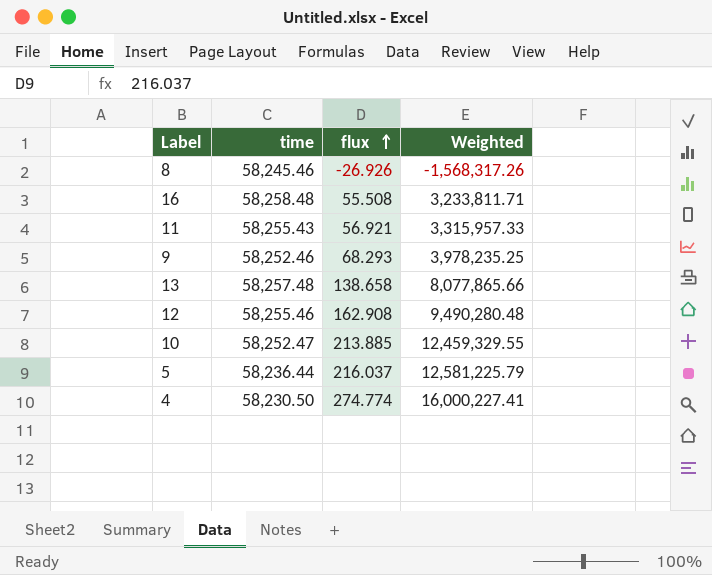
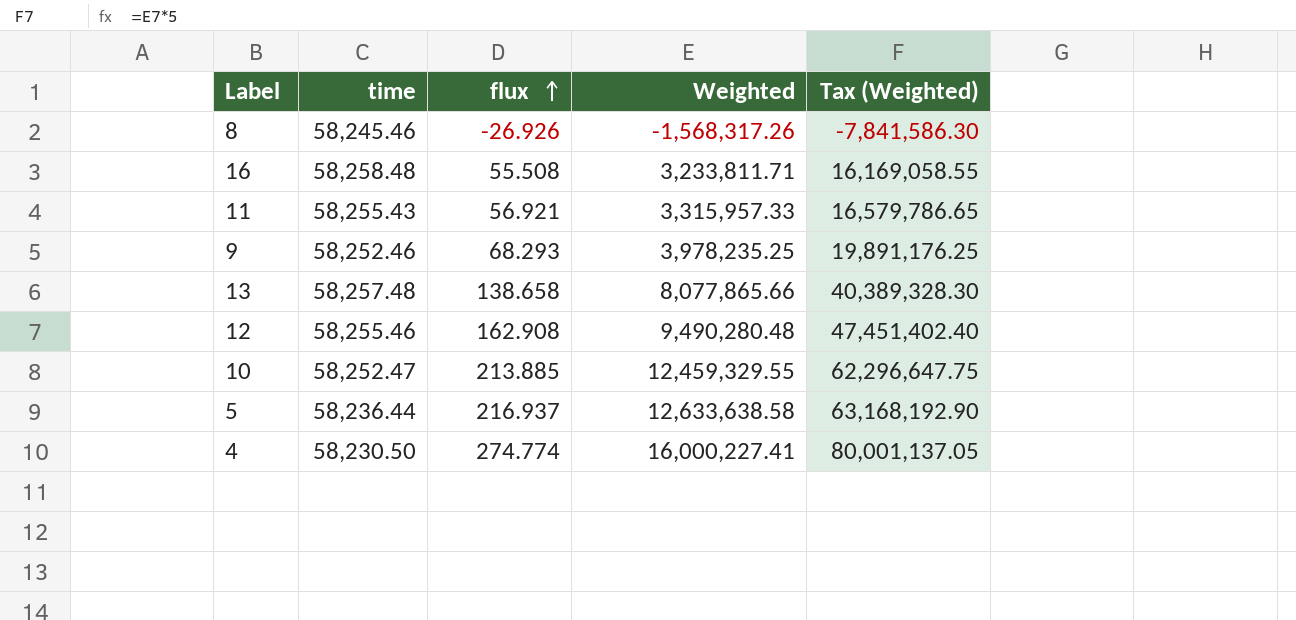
column Tax (Weighted) | formula: none -> [Weighted] * 5
5 | flux: 216.037 -> 216.937
5 | Weighted: 12,581,225.79 -> 12,633,638.58

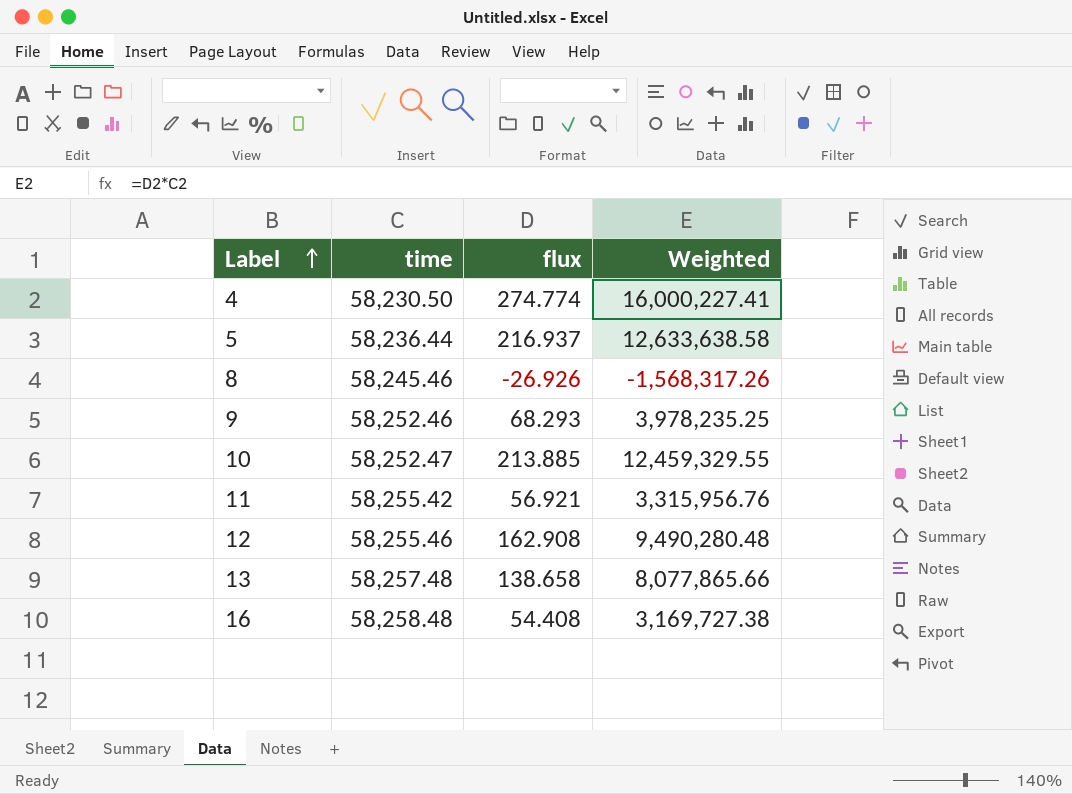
row order: flux ascending -> Label ascending
column Tax (Weighted) | formula: [Weighted] * 5 -> none
11 | time: 58,255.43 -> 58,255.42
11 | Weighted: 3,315,957.33 -> 3,315,956.76
16 | flux: 55.508 -> 54.408
16 | Weighted: 3,233,811.71 -> 3,169,727.38

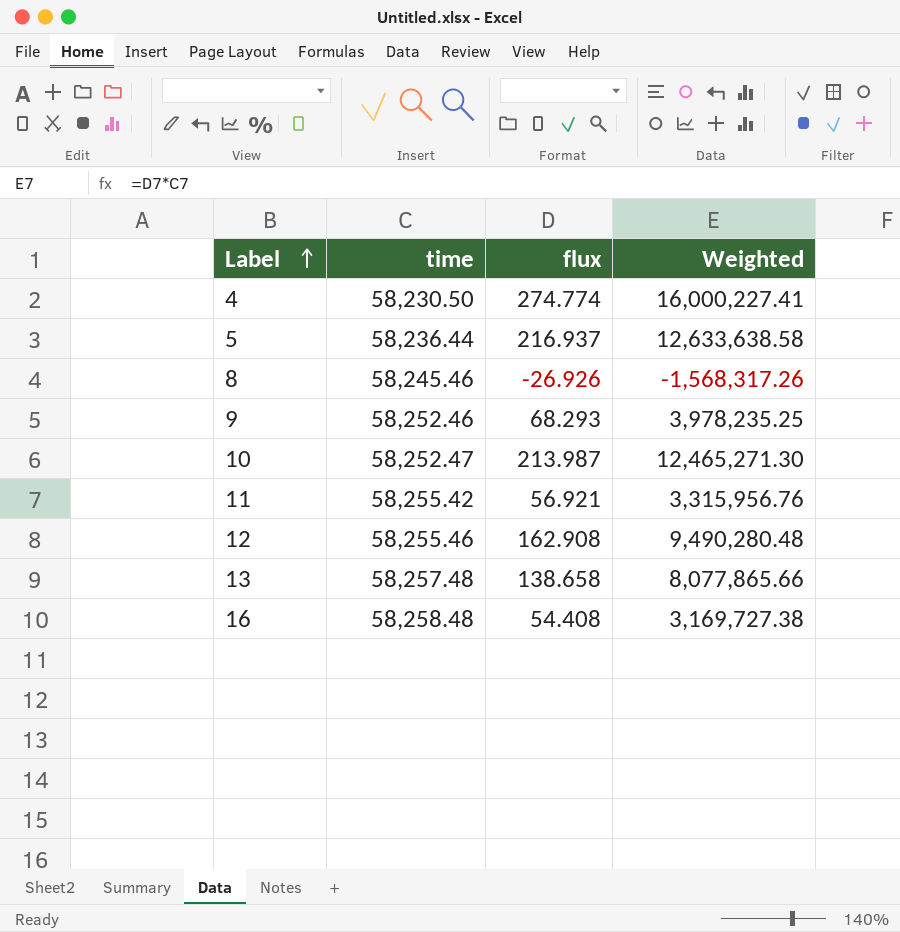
10 | flux: 213.885 -> 213.987
10 | Weighted: 12,459,329.55 -> 12,465,271.30

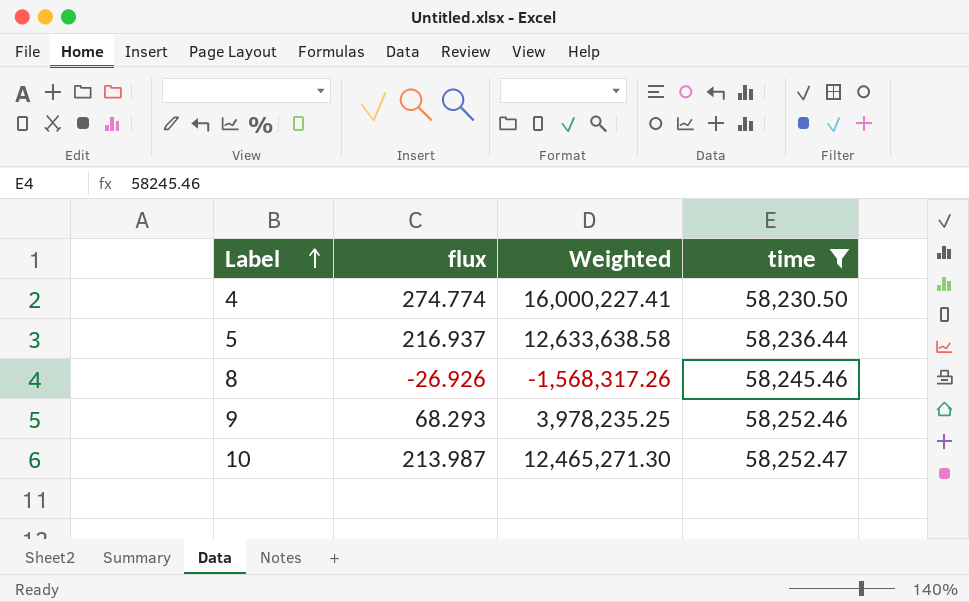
filter: none -> time <= 58,252.47
column time | position: 2 -> 4

